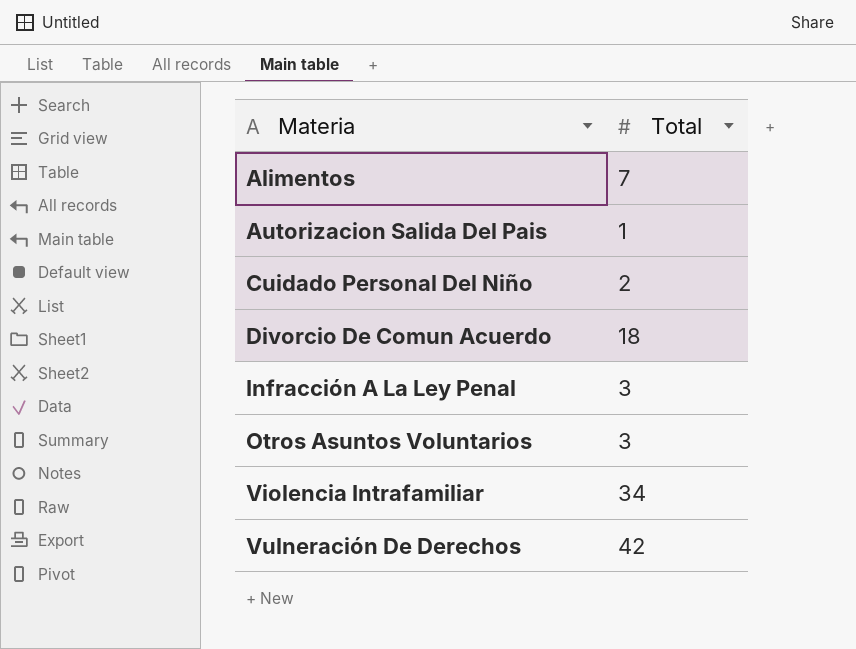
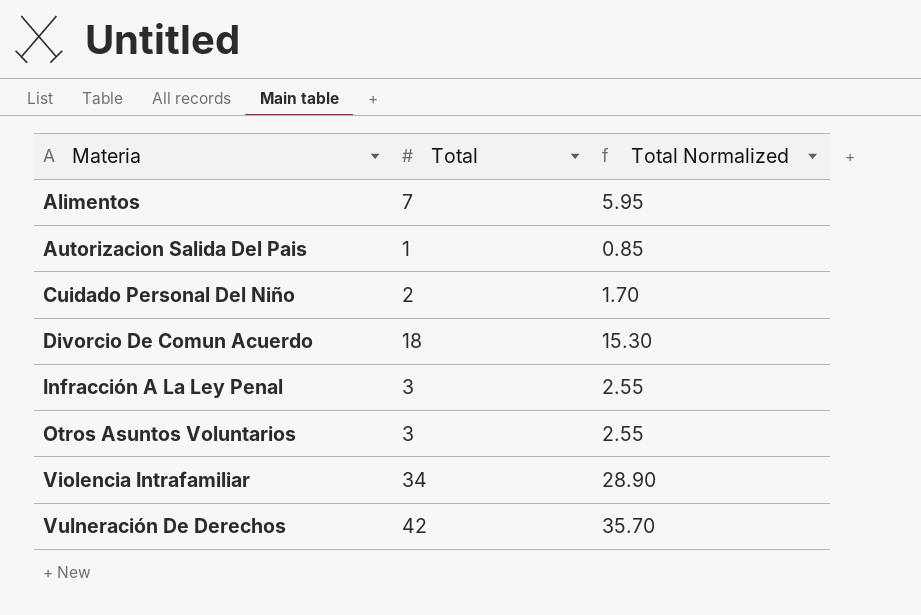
column Total Normalized | formula: none -> [Total] * 0.85

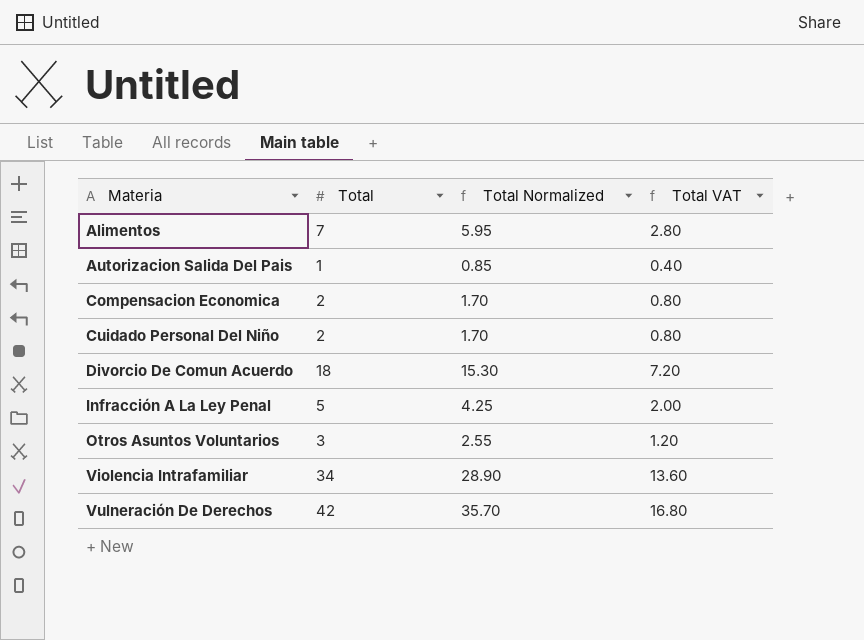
column Total VAT | formula: none -> [Total] * 0.4
row Compensacion Economica: none -> 2 | 1.70 | 0.80
Infracción A La Ley Penal | Total: 3 -> 5
Infracción A La Ley Penal | Total Normalized: 2.55 -> 4.25

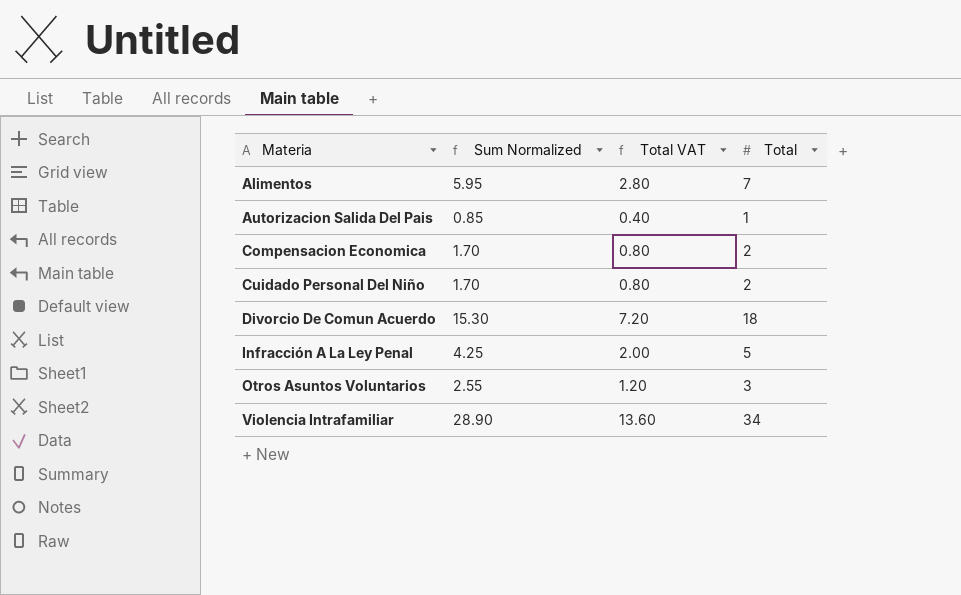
column name: Total Normalized -> Sum Normalized
column Total | position: 2 -> 4
row Vulneración De Derechos: 42 | 35.70 | 16.80 -> none

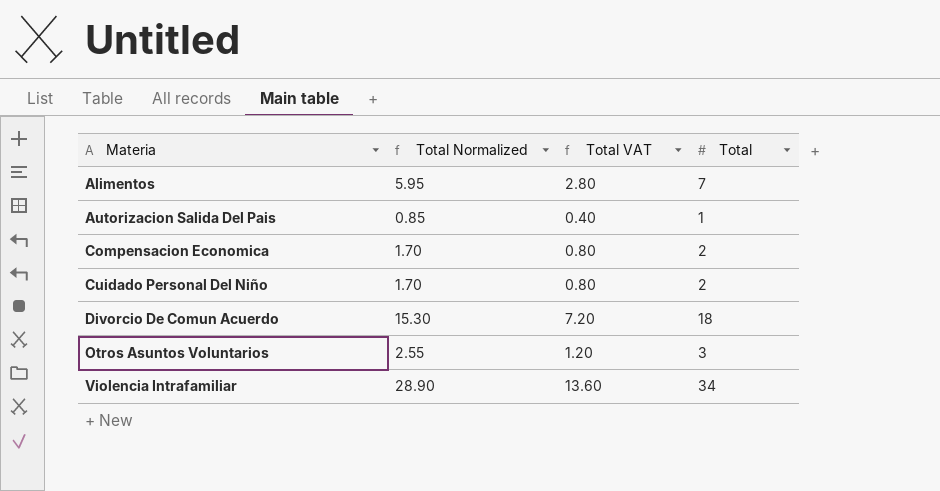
column name: Sum Normalized -> Total Normalized
row Infracción A La Ley Penal: 4.25 | 2.00 | 5 -> none

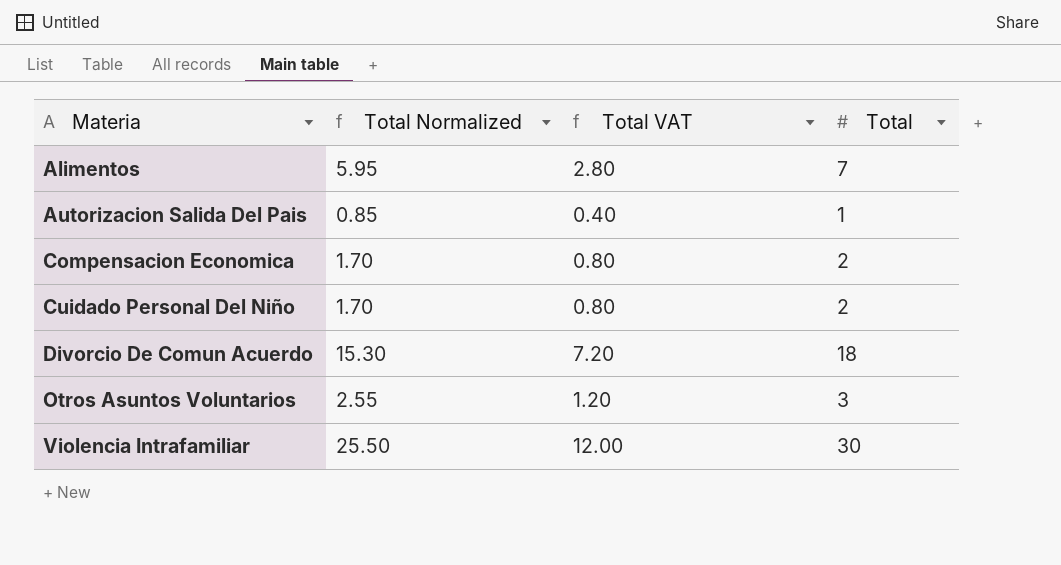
Violencia Intrafamiliar | Total Normalized: 28.90 -> 25.50
Violencia Intrafamiliar | Total VAT: 13.60 -> 12.00
Violencia Intrafamiliar | Total: 34 -> 30

